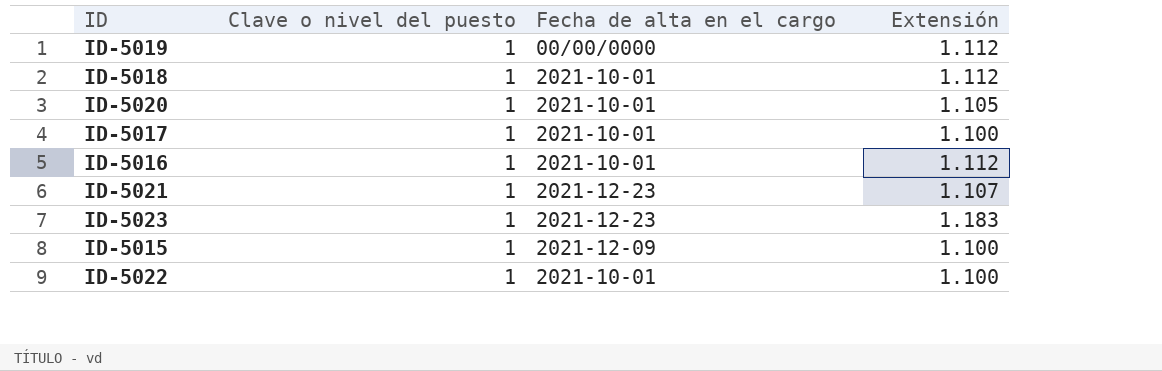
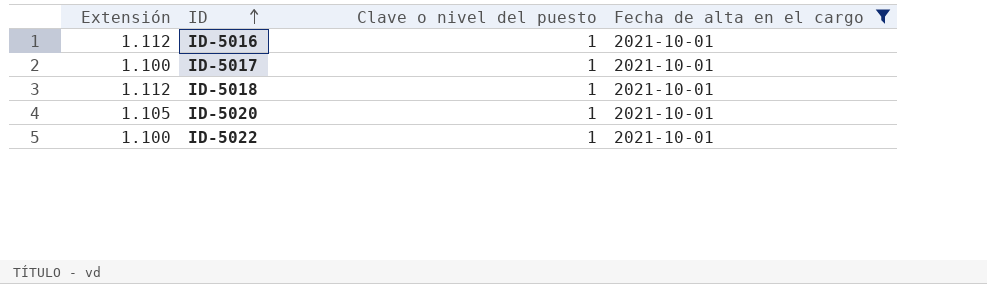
filter: none -> Fecha de alta en el cargo = 2021-10-01
row order: none -> ID ascending
column Extensión | position: 4 -> 1

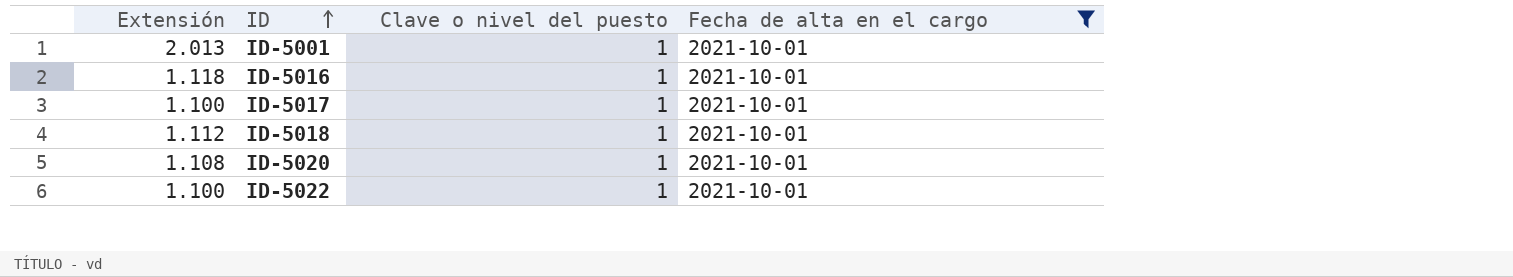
row ID-5001: none -> 2.013 | 1 | 2021-10-01
ID-5016 | Extensión: 1.112 -> 1.118
ID-5020 | Extensión: 1.105 -> 1.108

